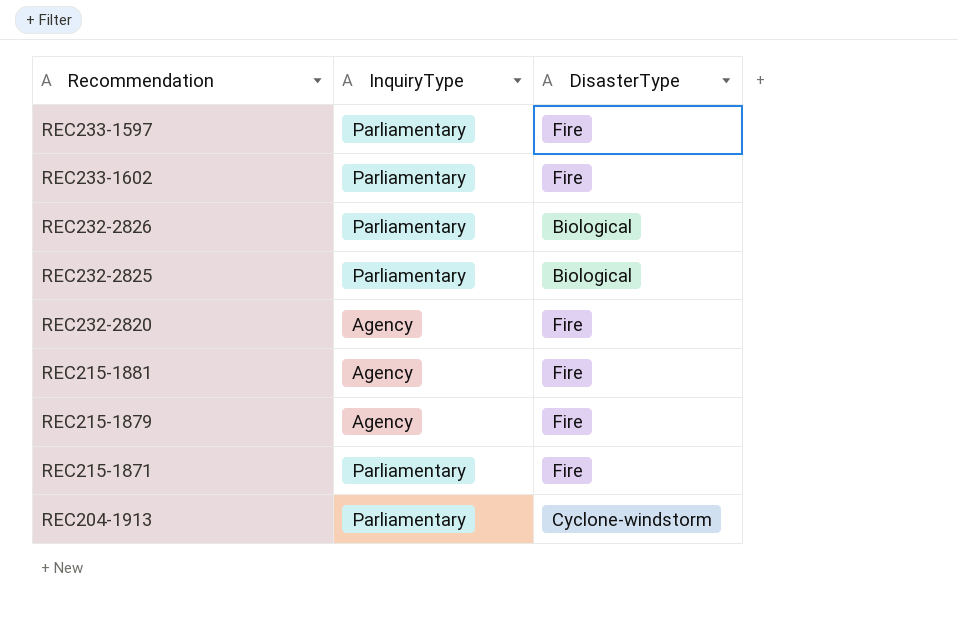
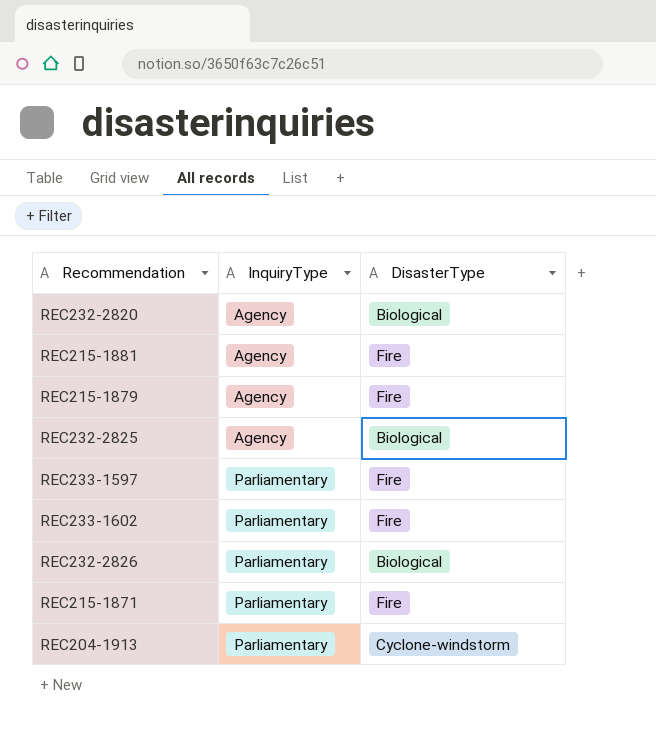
row order: none -> InquiryType ascending
REC232-2820 | DisasterType: Fire -> Biological
REC232-2825 | InquiryType: Parliamentary -> Agency

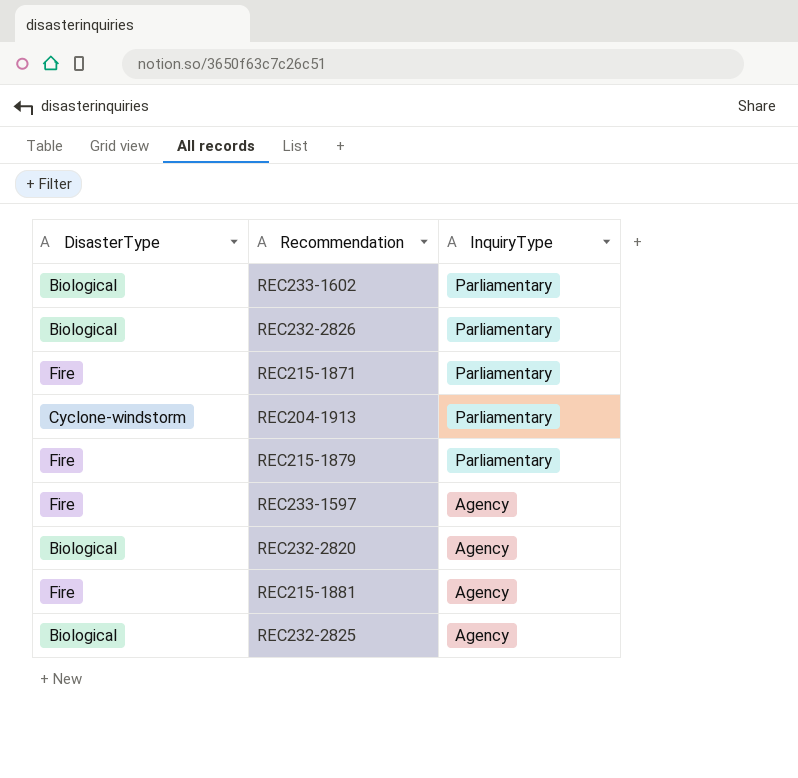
row order: InquiryType ascending -> InquiryType descending
column DisasterType | position: 3 -> 1
REC233-1602 | DisasterType: Fire -> Biological
REC215-1879 | InquiryType: Agency -> Parliamentary
REC233-1597 | InquiryType: Parliamentary -> Agency

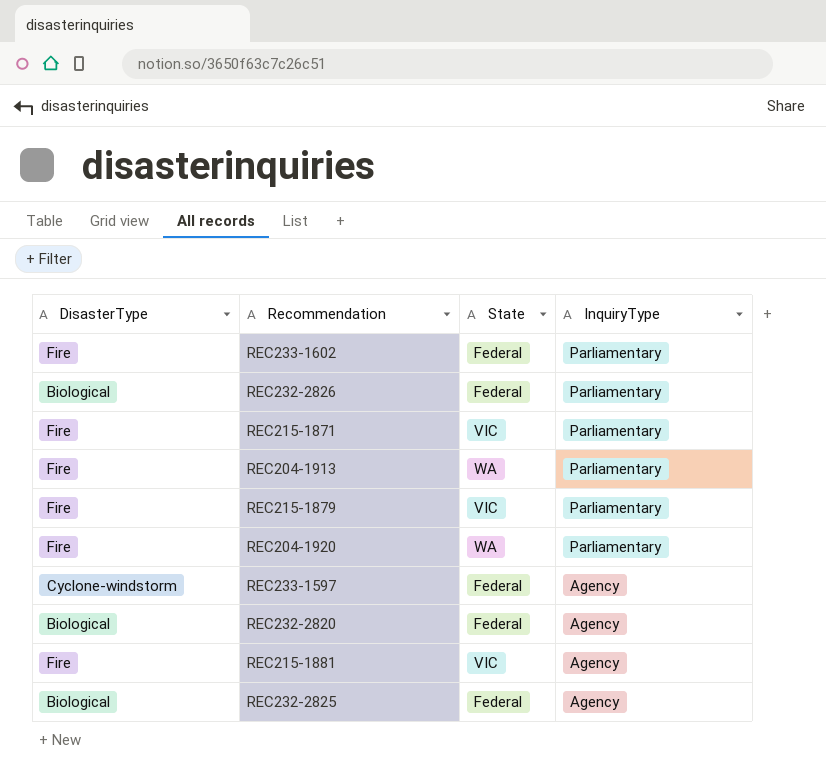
column State | position: none -> 3
REC233-1602 | DisasterType: Biological -> Fire
REC204-1913 | DisasterType: Cyclone-windstorm -> Fire
row REC204-1920: none -> Fire | WA | Parliamentary
REC233-1597 | DisasterType: Fire -> Cyclone-windstorm

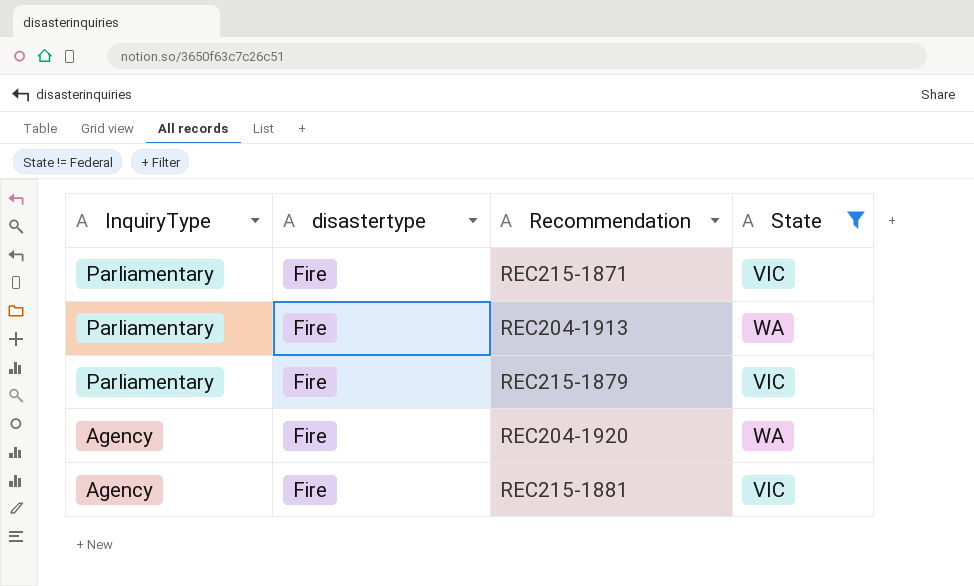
filter: none -> State != Federal
column InquiryType | position: 4 -> 1
column name: DisasterType -> disastertype
REC204-1920 | InquiryType: Parliamentary -> Agency

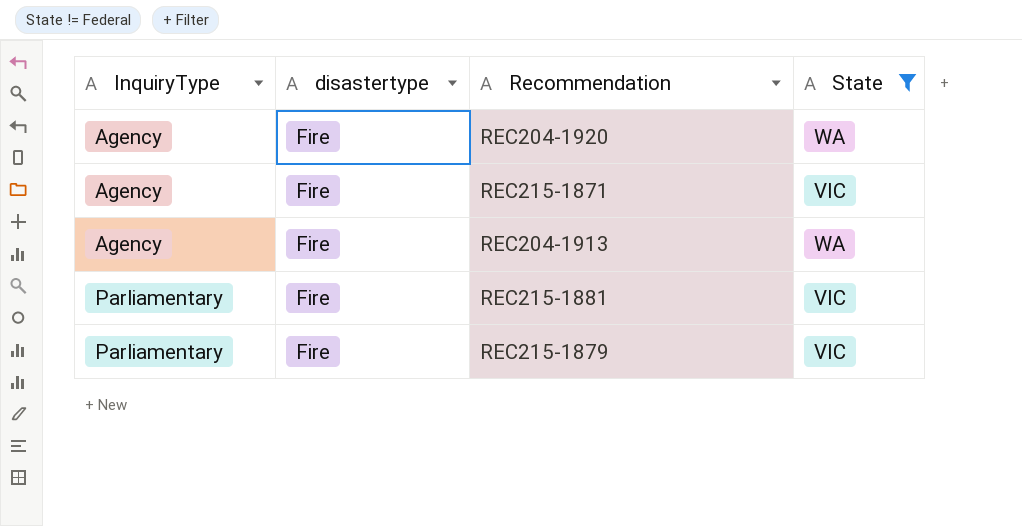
row order: InquiryType descending -> InquiryType ascending
REC215-1871 | InquiryType: Parliamentary -> Agency
REC204-1913 | InquiryType: Parliamentary -> Agency
REC215-1881 | InquiryType: Agency -> Parliamentary

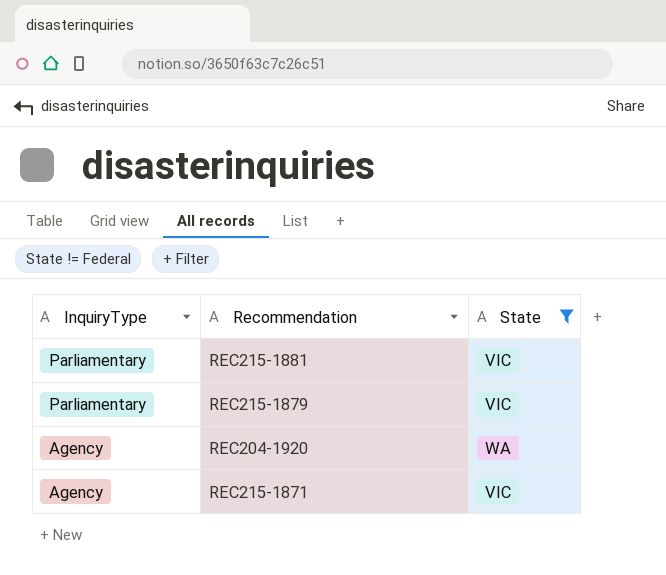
row order: InquiryType ascending -> InquiryType descending
column disastertype | position: 2 -> none
row REC204-1913: Agency | Fire | WA -> none

